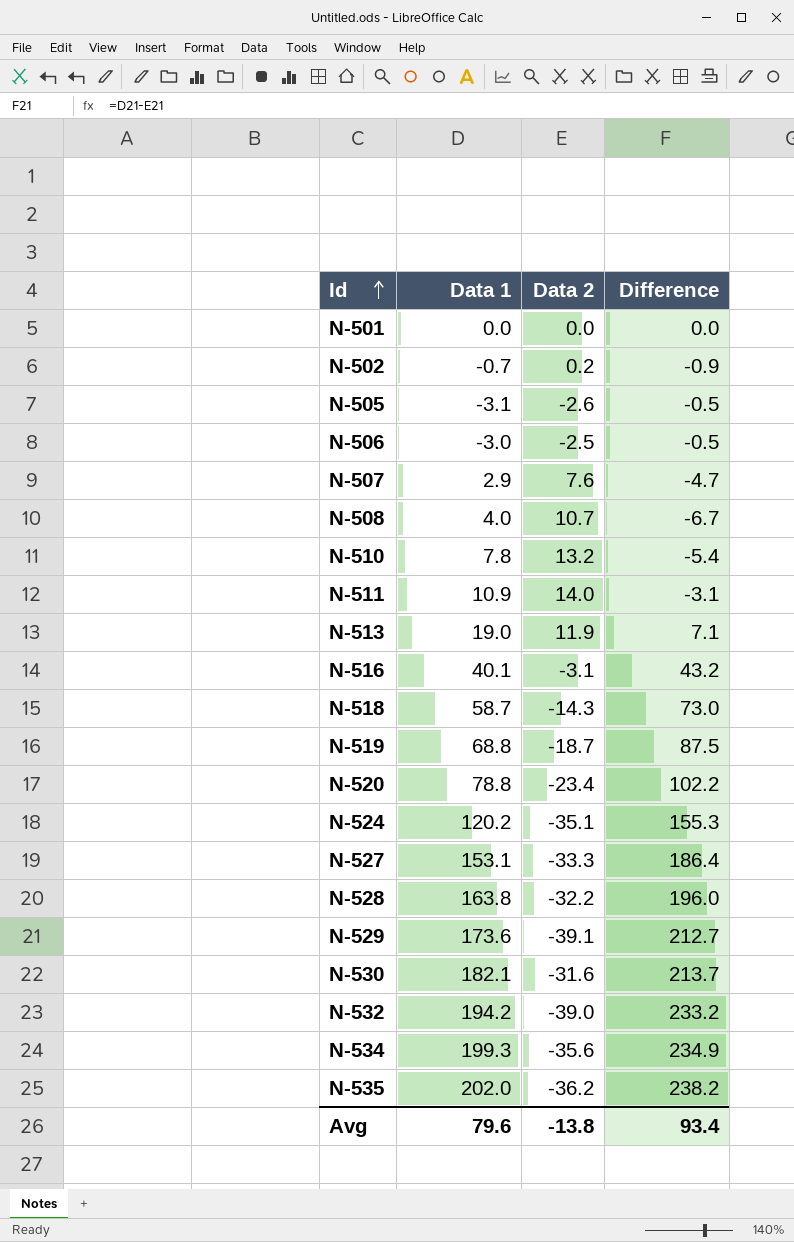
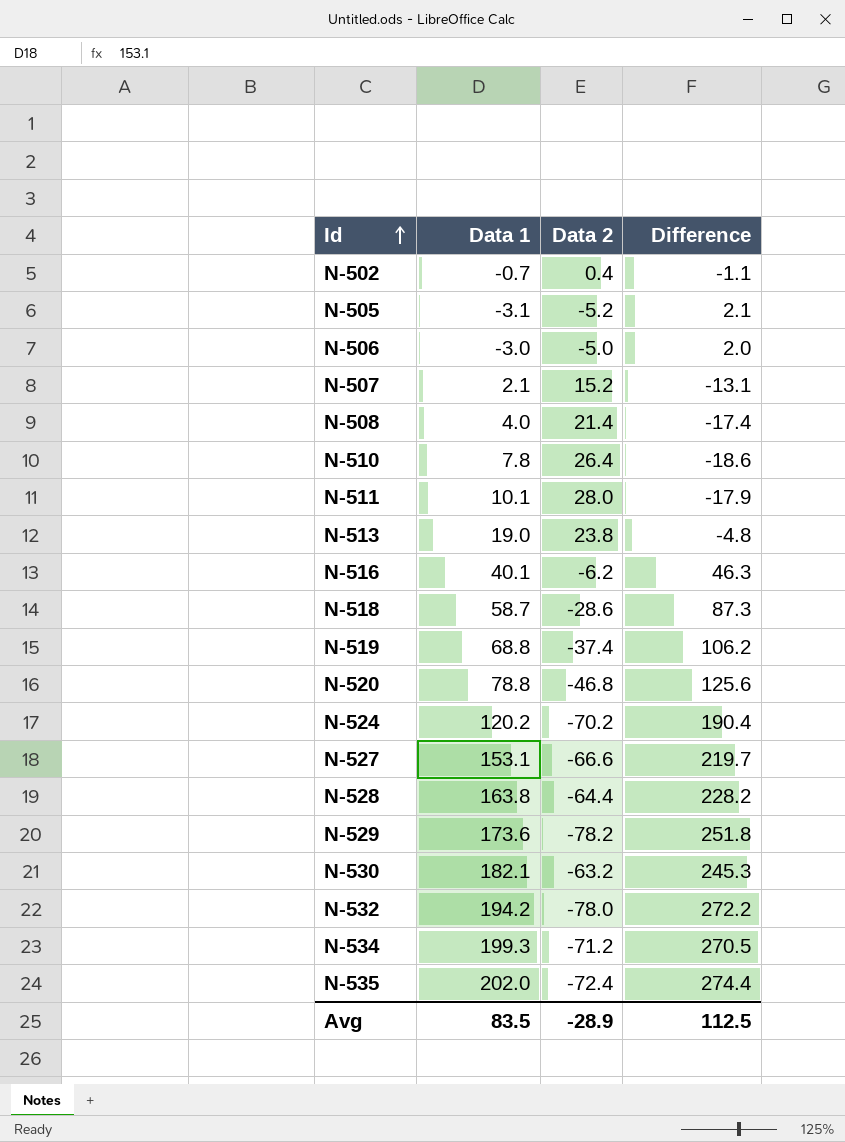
row N-501: 0.0 | 0.0 | 0.0 -> none
N-502 | Data 2: 0.2 -> 0.4
N-502 | Difference: -0.9 -> -1.1
N-505 | Data 2: -2.6 -> -5.2
N-505 | Difference: -0.5 -> 2.1
N-506 | Data 2: -2.5 -> -5.0
N-506 | Difference: -0.5 -> 2.0
N-507 | Data 1: 2.9 -> 2.1
N-507 | Data 2: 7.6 -> 15.2
N-507 | Difference: -4.7 -> -13.1
N-508 | Data 2: 10.7 -> 21.4
N-508 | Difference: -6.7 -> -17.4
N-510 | Data 2: 13.2 -> 26.4
N-510 | Difference: -5.4 -> -18.6
N-511 | Data 1: 10.9 -> 10.1
N-511 | Data 2: 14.0 -> 28.0
N-511 | Difference: -3.1 -> -17.9
N-513 | Data 2: 11.9 -> 23.8
N-513 | Difference: 7.1 -> -4.8
N-516 | Data 2: -3.1 -> -6.2
N-516 | Difference: 43.2 -> 46.3
N-518 | Data 2: -14.3 -> -28.6
N-518 | Difference: 73.0 -> 87.3
N-519 | Data 2: -18.7 -> -37.4
N-519 | Difference: 87.5 -> 106.2
N-520 | Data 2: -23.4 -> -46.8
N-520 | Difference: 102.2 -> 125.6
N-524 | Data 2: -35.1 -> -70.2
N-524 | Difference: 155.3 -> 190.4
N-527 | Data 2: -33.3 -> -66.6
N-527 | Difference: 186.4 -> 219.7
N-528 | Data 2: -32.2 -> -64.4
N-528 | Difference: 196.0 -> 228.2
N-529 | Data 2: -39.1 -> -78.2
N-529 | Difference: 212.7 -> 251.8
N-530 | Data 2: -31.6 -> -63.2
N-530 | Difference: 213.7 -> 245.3
N-532 | Data 2: -39.0 -> -78.0
N-532 | Difference: 233.2 -> 272.2
N-534 | Data 2: -35.6 -> -71.2
N-534 | Difference: 234.9 -> 270.5
N-535 | Data 2: -36.2 -> -72.4
N-535 | Difference: 238.2 -> 274.4
Avg | Data 1: 79.6 -> 83.5
Avg | Data 2: -13.8 -> -28.9
Avg | Difference: 93.4 -> 112.5

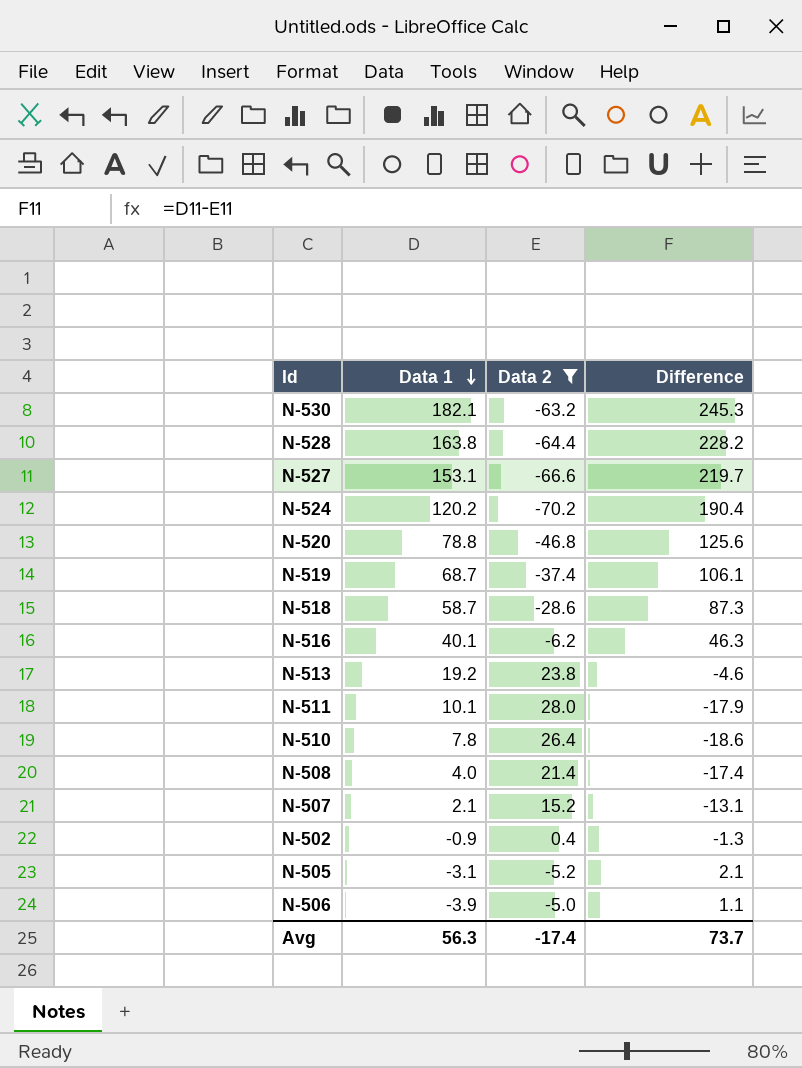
filter: none -> Data 2 >= -70.2
row order: Id ascending -> Data 1 descending
N-519 | Data 1: 68.8 -> 68.7
N-519 | Difference: 106.2 -> 106.1
N-513 | Data 1: 19.0 -> 19.2
N-513 | Difference: -4.8 -> -4.6
N-502 | Data 1: -0.7 -> -0.9
N-502 | Difference: -1.1 -> -1.3
N-506 | Data 1: -3.0 -> -3.9
N-506 | Difference: 2.0 -> 1.1
Avg | Data 1: 83.5 -> 56.3
Avg | Data 2: -28.9 -> -17.4
Avg | Difference: 112.5 -> 73.7

